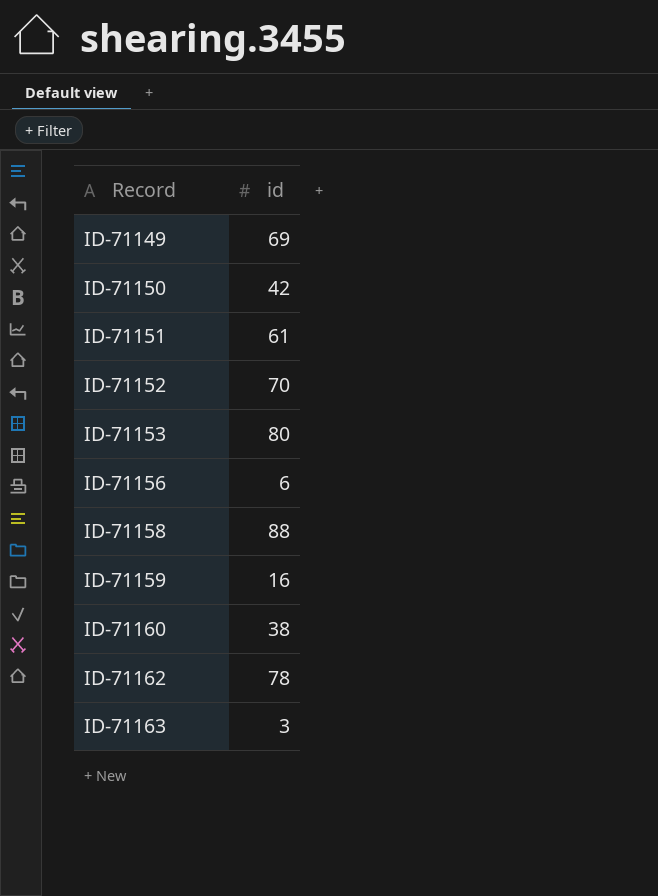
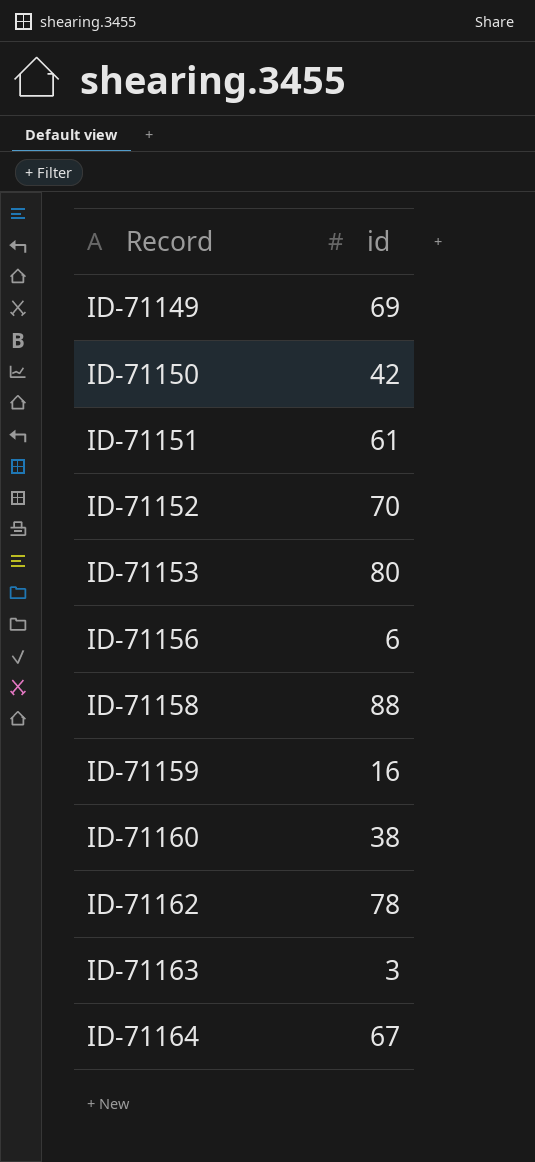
row ID-71164: none -> 67

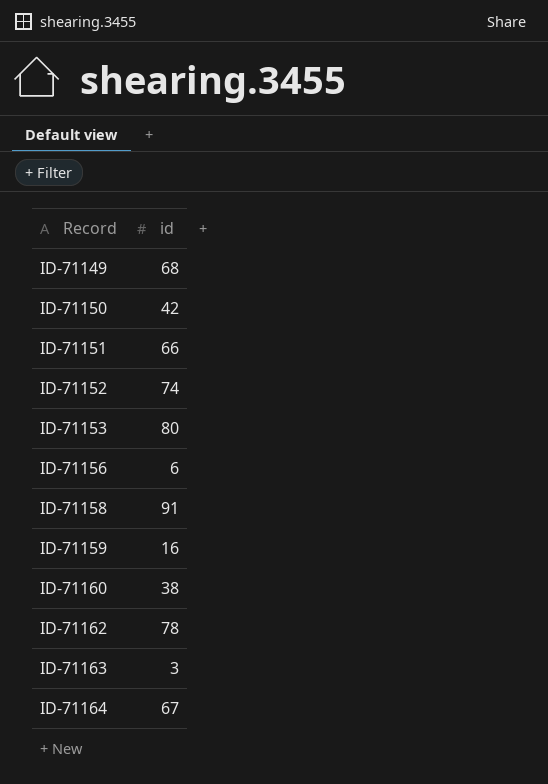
ID-71149 | id: 69 -> 68
ID-71151 | id: 61 -> 66
ID-71152 | id: 70 -> 74
ID-71158 | id: 88 -> 91

